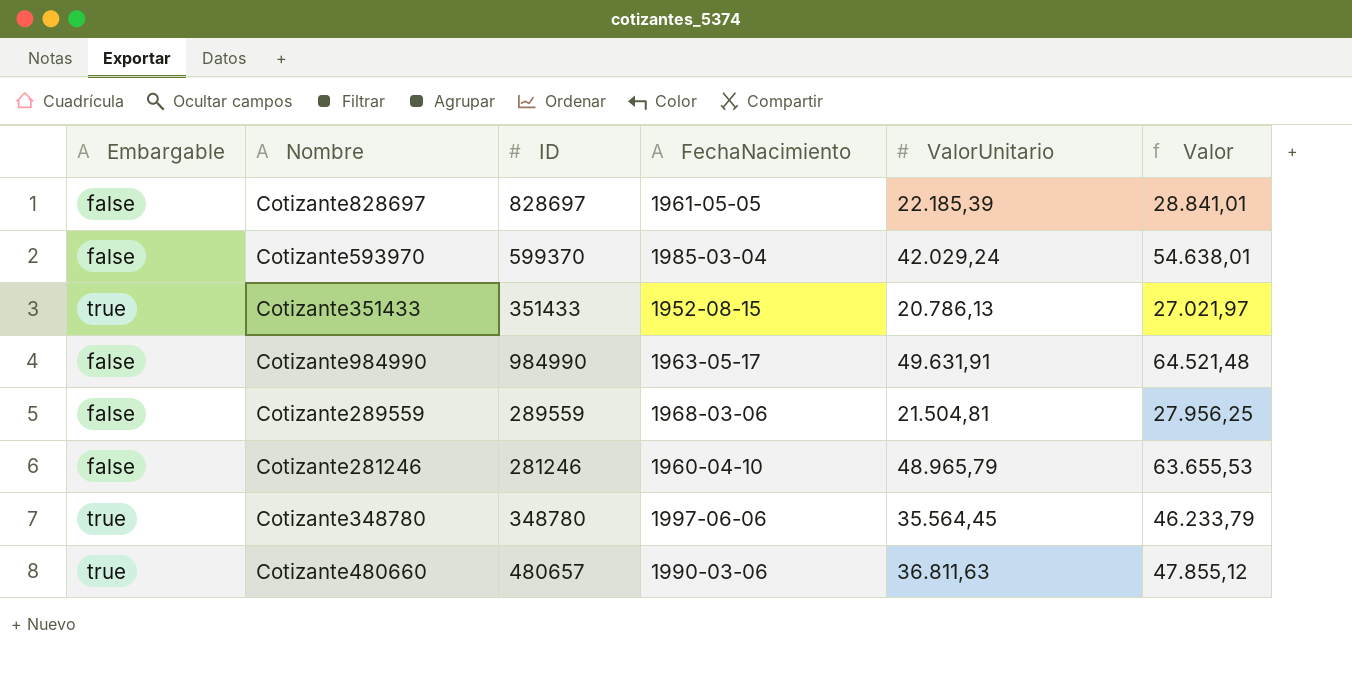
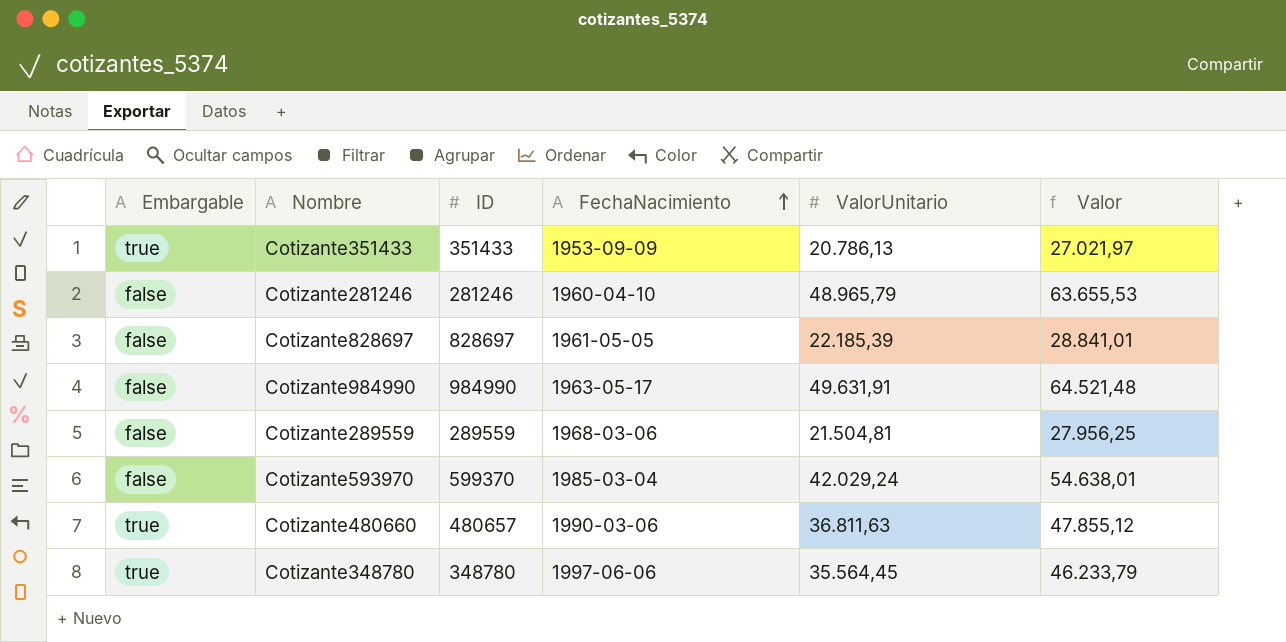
row order: none -> FechaNacimiento ascending
Cotizante351433 | FechaNacimiento: 1952-08-15 -> 1953-09-09

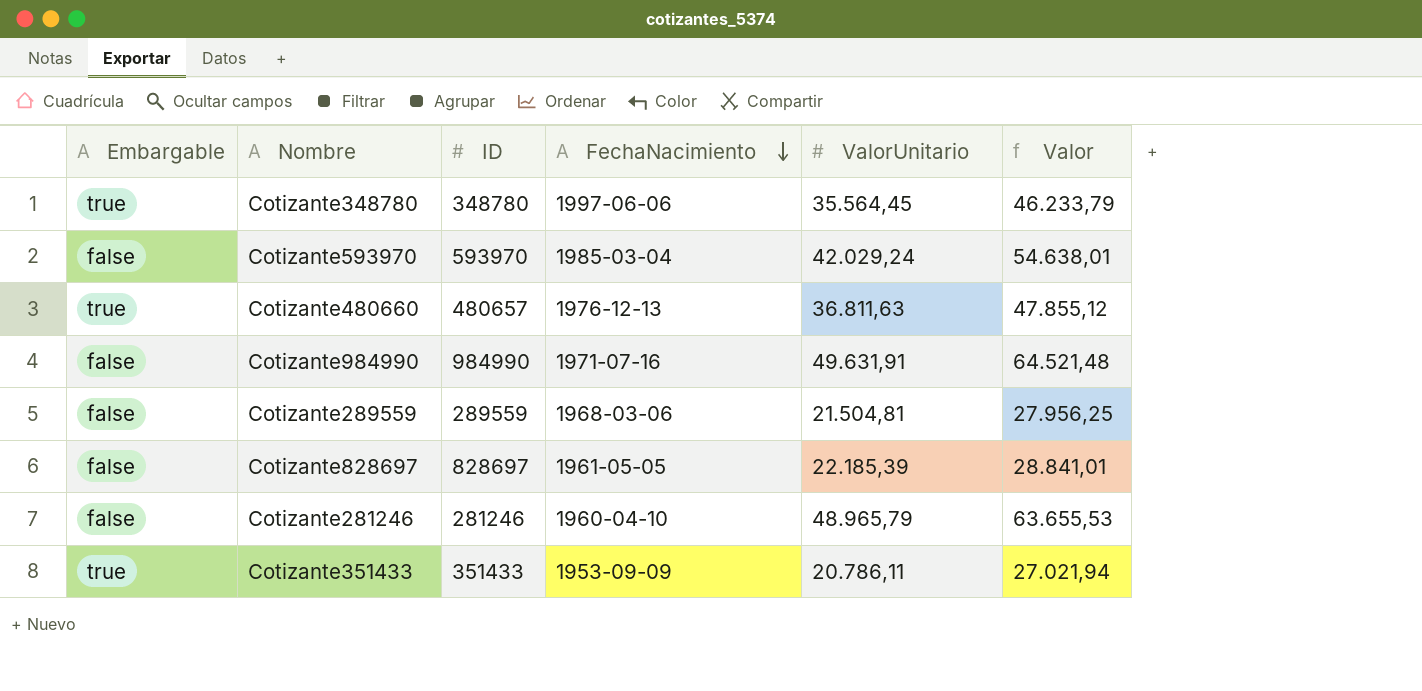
row order: FechaNacimiento ascending -> FechaNacimiento descending
Cotizante593970 | ID: 599370 -> 593970
Cotizante480660 | FechaNacimiento: 1990-03-06 -> 1976-12-13
Cotizante984990 | FechaNacimiento: 1963-05-17 -> 1971-07-16
Cotizante351433 | ValorUnitario: 20.786,13 -> 20.786,11
Cotizante351433 | Valor: 27.021,97 -> 27.021,94

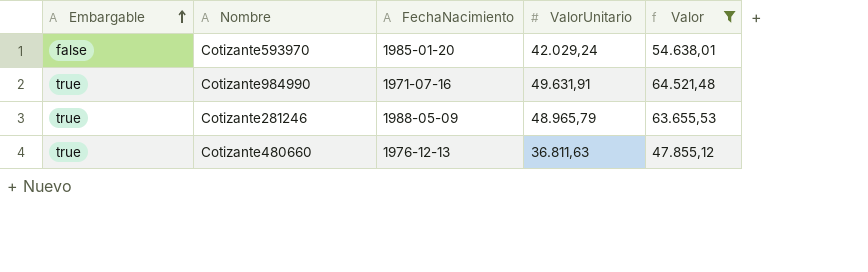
filter: none -> Valor >= 47.855,12
row order: FechaNacimiento descending -> Embargable ascending
column ID | position: 3 -> none
Cotizante593970 | FechaNacimiento: 1985-03-04 -> 1985-01-20
Cotizante984990 | Embargable: false -> true
Cotizante281246 | Embargable: false -> true
Cotizante281246 | FechaNacimiento: 1960-04-10 -> 1988-05-09

